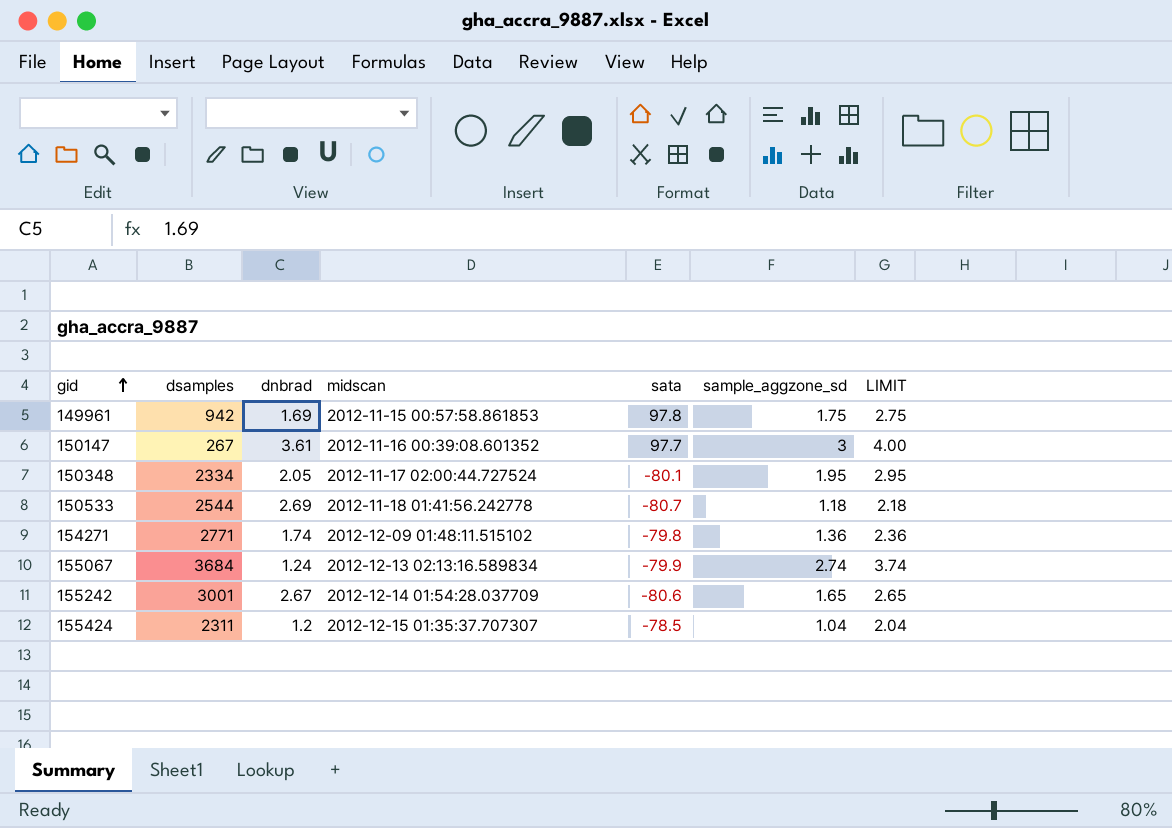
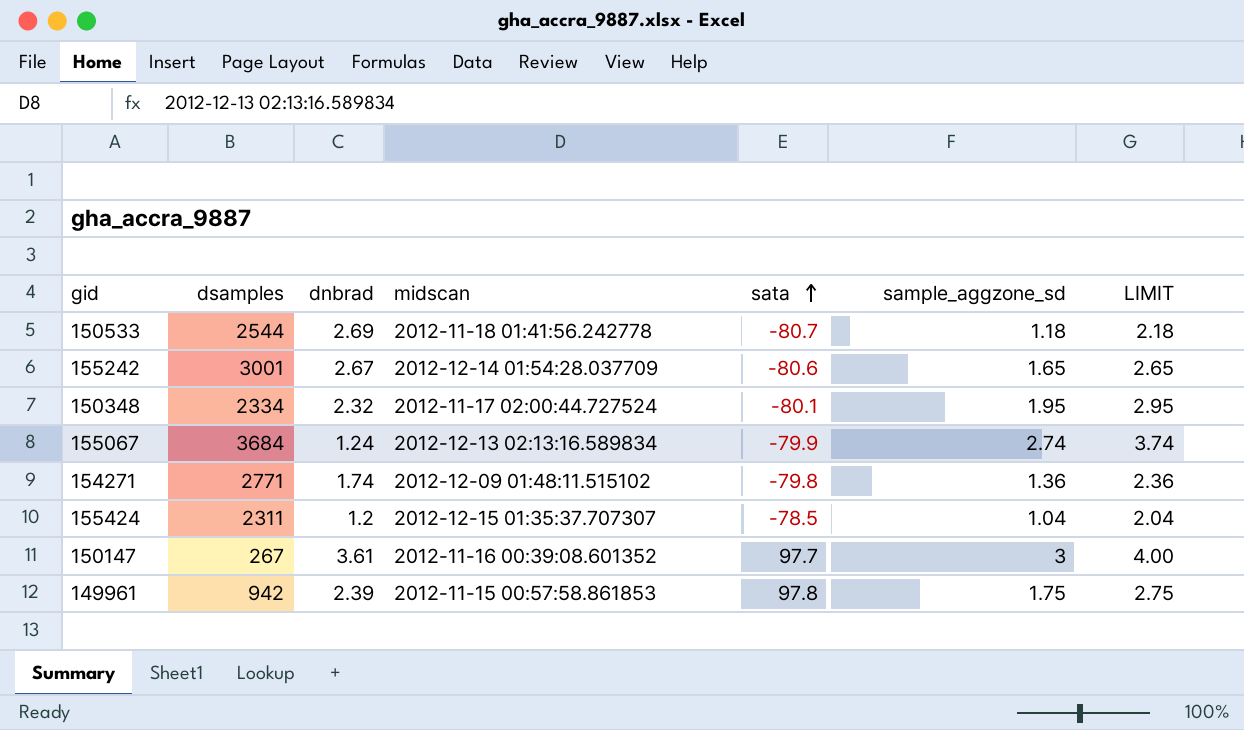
row order: gid ascending -> sata ascending
150348 | dnbrad: 2.05 -> 2.32
149961 | dnbrad: 1.69 -> 2.39

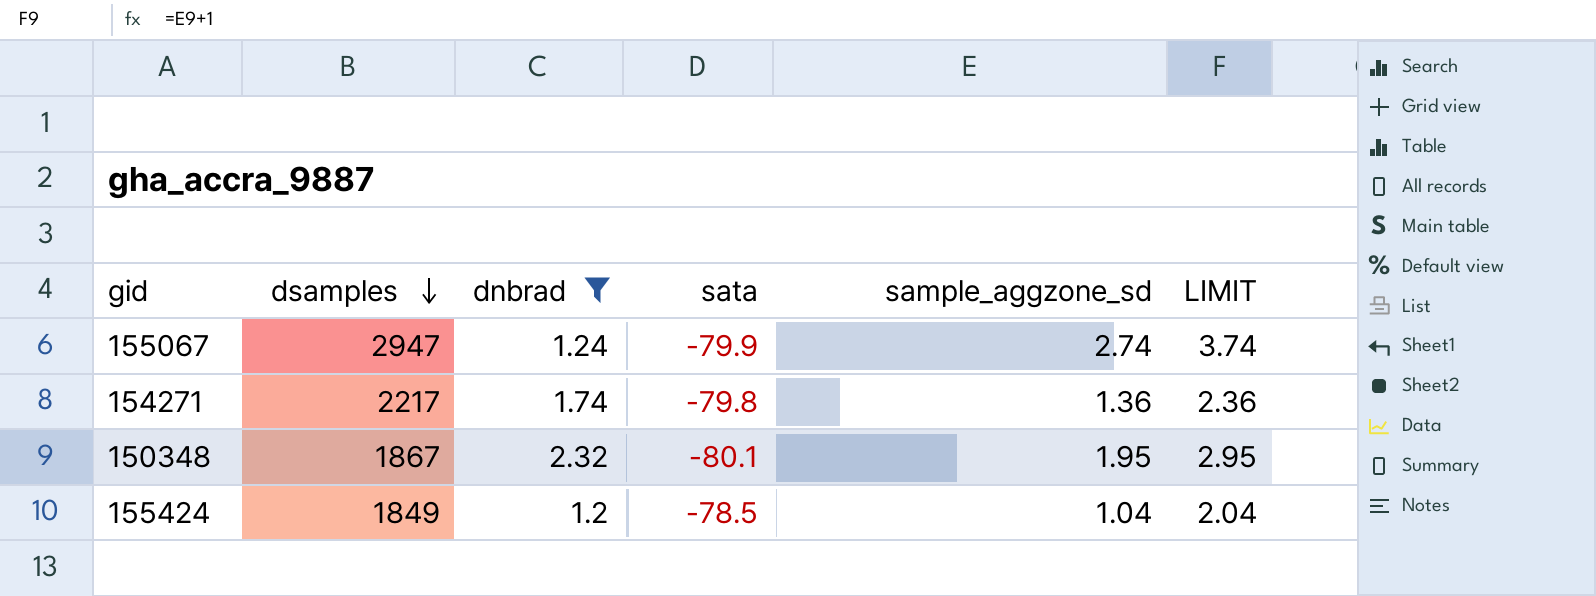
filter: none -> dnbrad <= 2.32
row order: sata ascending -> dsamples descending
column midscan | position: 4 -> none
155067 | dsamples: 3684 -> 2947
154271 | dsamples: 2771 -> 2217
150348 | dsamples: 2334 -> 1867
155424 | dsamples: 2311 -> 1849

